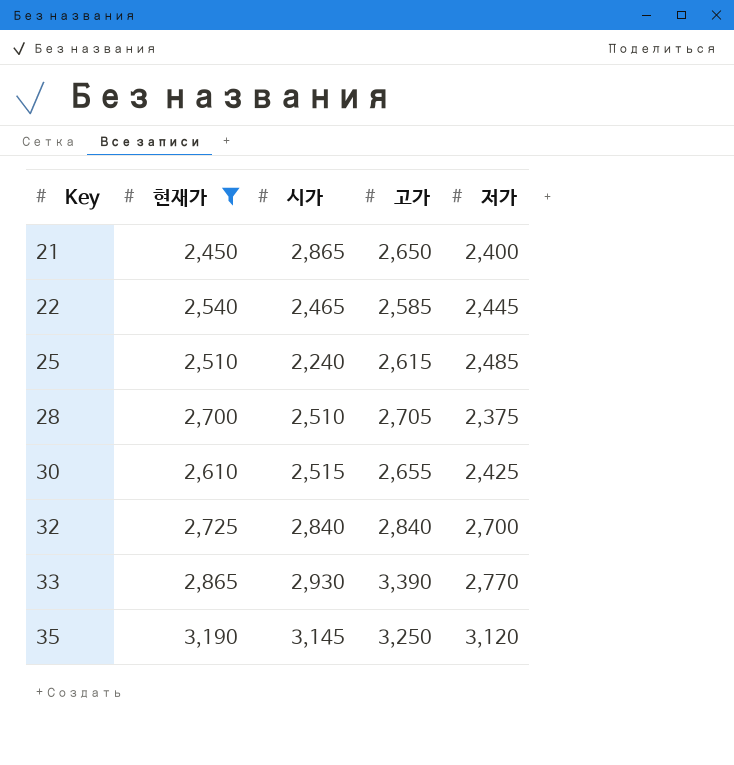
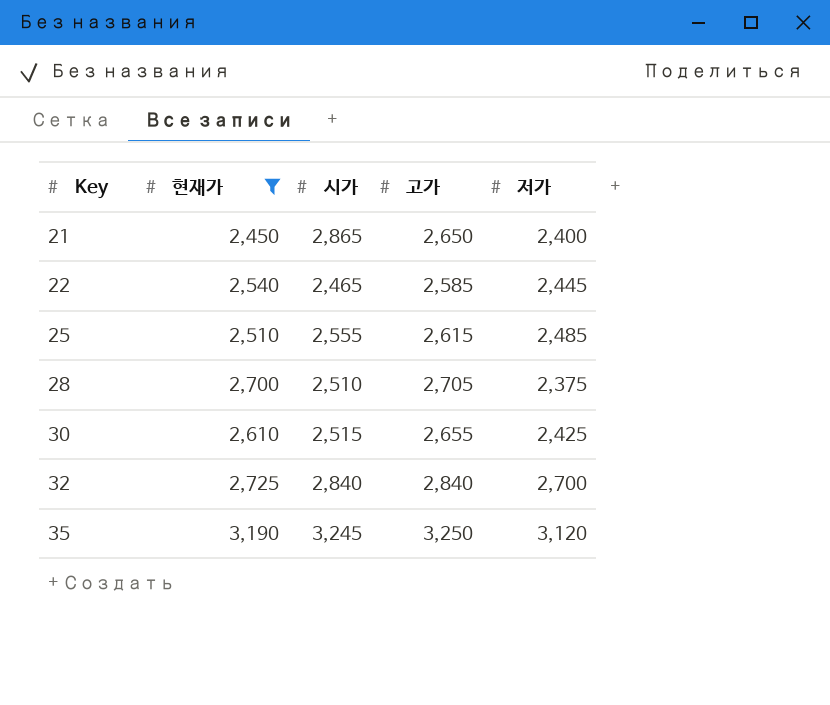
row 33: 2,865 | 2,930 | 3,390 | 2,770 -> none
25 | 시가: 2,240 -> 2,555
35 | 시가: 3,145 -> 3,245

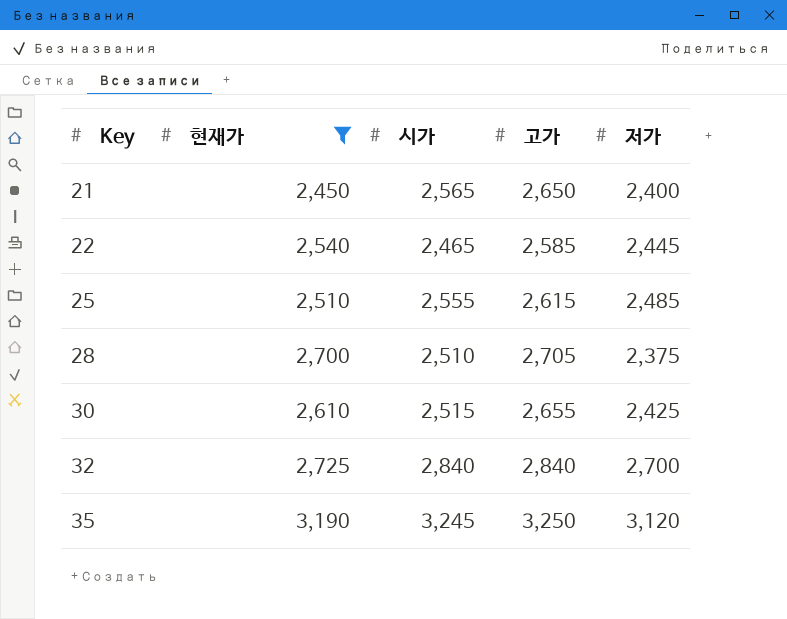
21 | 시가: 2,865 -> 2,565

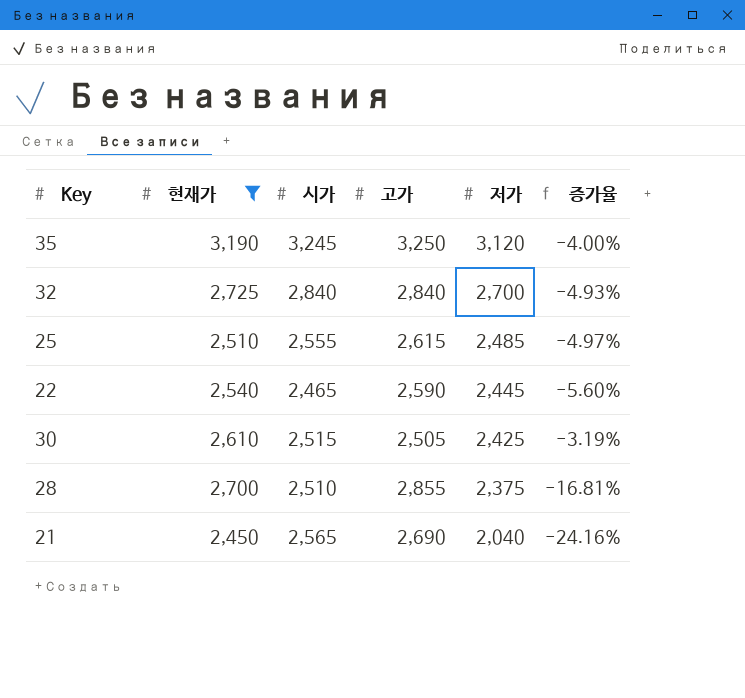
row order: Key ascending -> 저가 descending
column 증가율 | formula: none -> ([저가] - [고가]) / [고가]
22 | 고가: 2,585 -> 2,590
30 | 고가: 2,655 -> 2,505
28 | 고가: 2,705 -> 2,855
21 | 고가: 2,650 -> 2,690
21 | 저가: 2,400 -> 2,040

